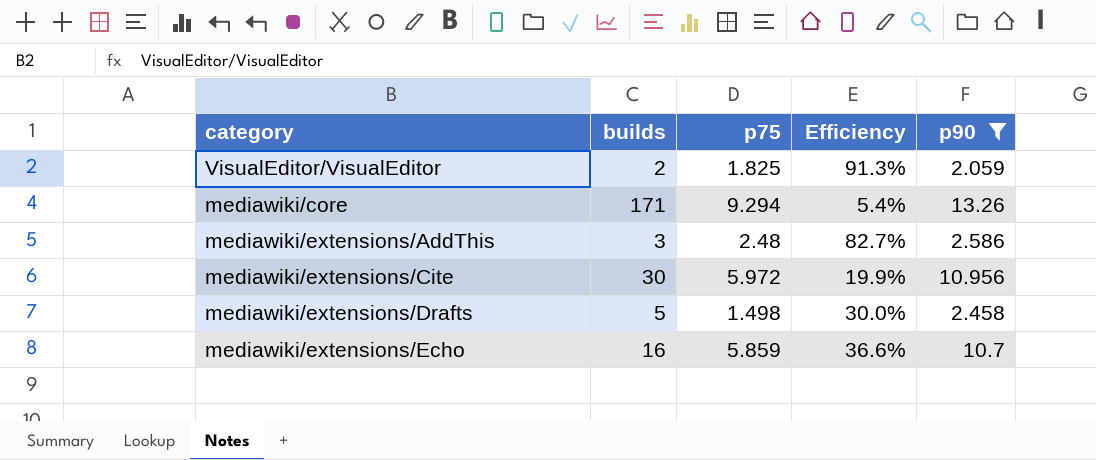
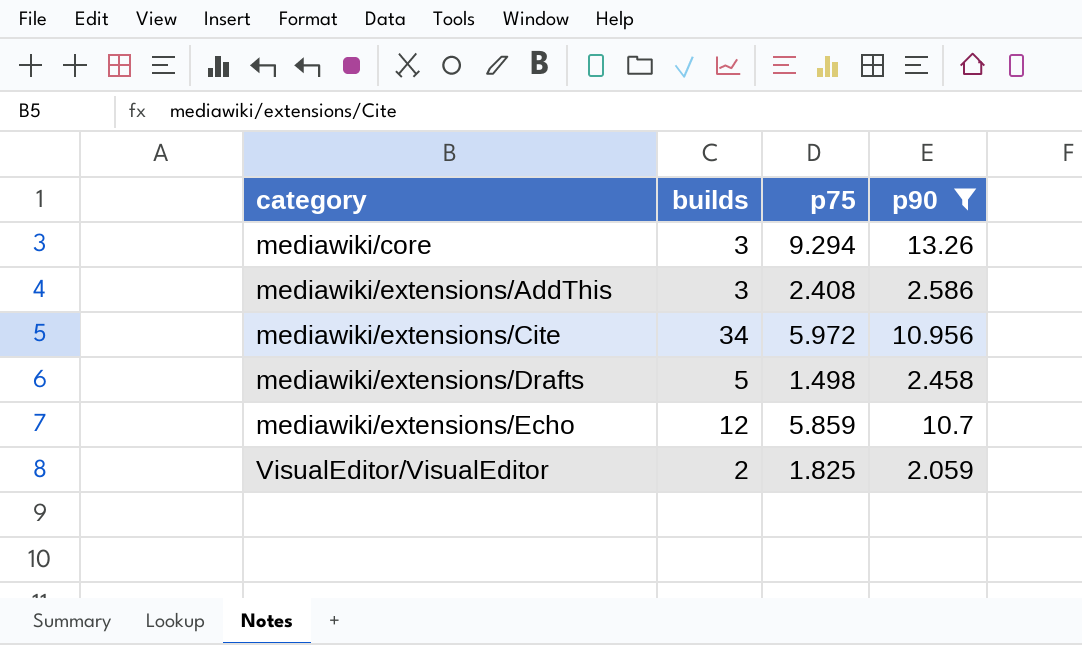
row order: none -> category ascending
column Efficiency | formula: [p75] / [builds] -> none
mediawiki/core | builds: 171 -> 3
mediawiki/extensions/AddThis | p75: 2.48 -> 2.408
mediawiki/extensions/Cite | builds: 30 -> 34
mediawiki/extensions/Echo | builds: 16 -> 12

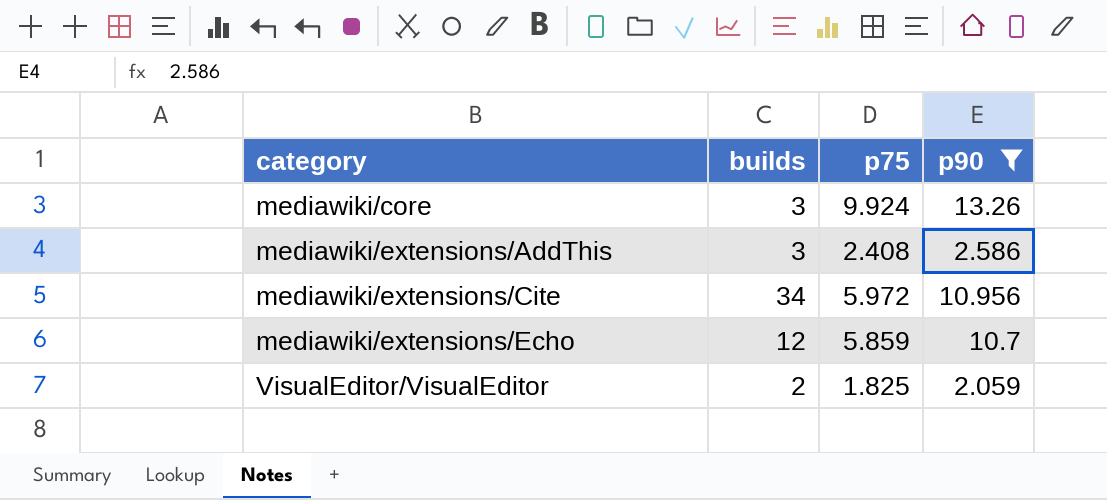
row mediawiki/extensions/Drafts: 5 | 1.498 | 2.458 -> none
mediawiki/core | p75: 9.294 -> 9.924

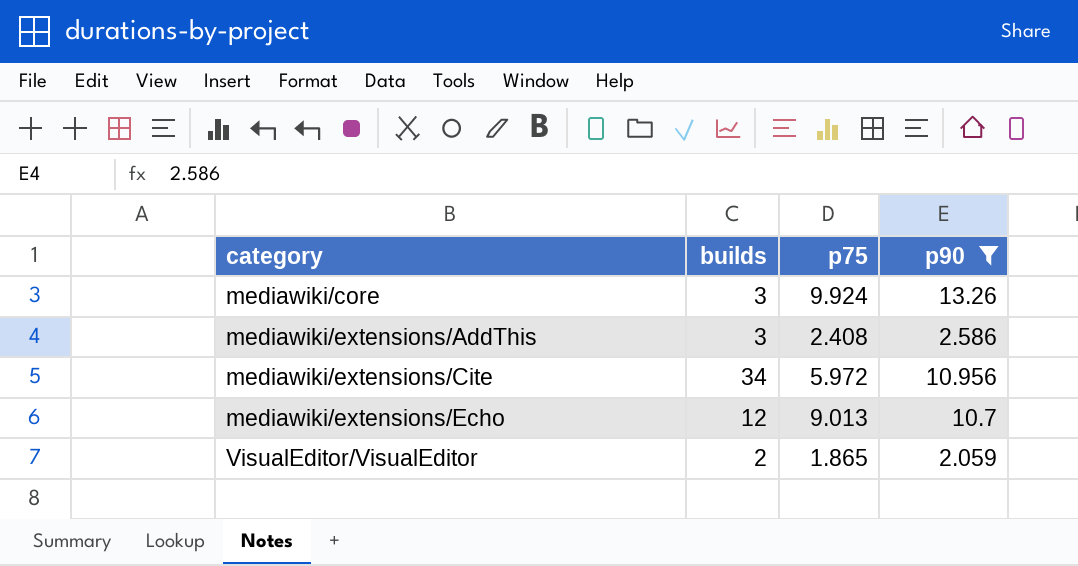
mediawiki/extensions/Echo | p75: 5.859 -> 9.013
VisualEditor/VisualEditor | p75: 1.825 -> 1.865

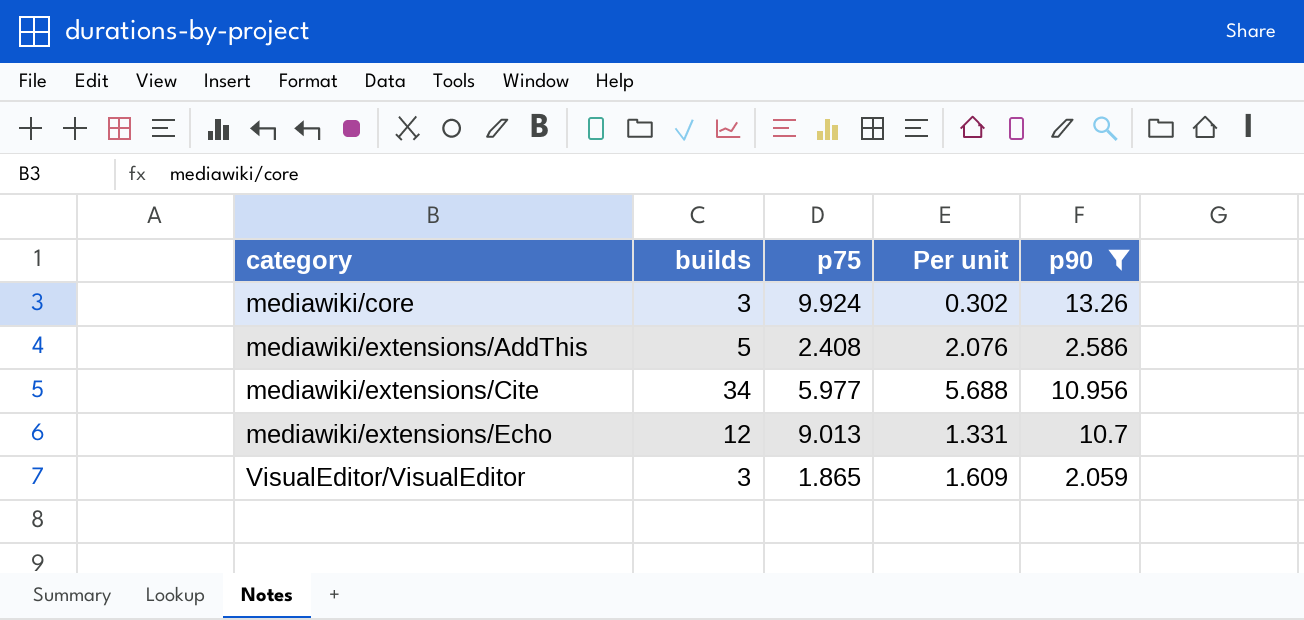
column Per unit | formula: none -> [builds] / [p75]
mediawiki/extensions/AddThis | builds: 3 -> 5
mediawiki/extensions/Cite | p75: 5.972 -> 5.977
VisualEditor/VisualEditor | builds: 2 -> 3

